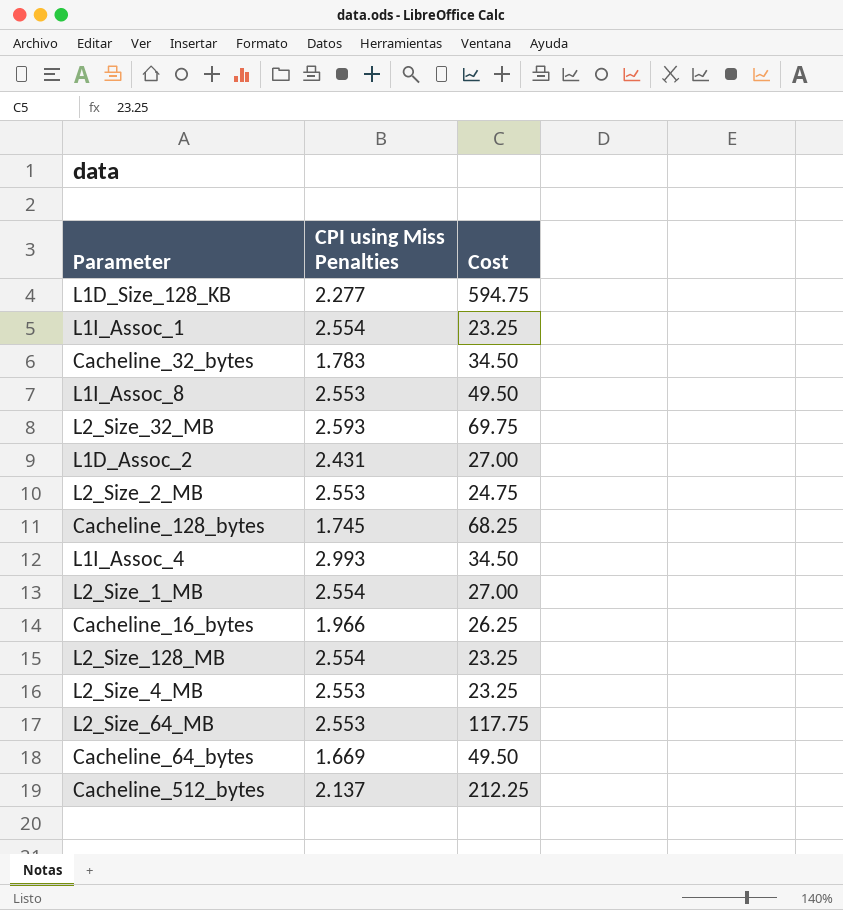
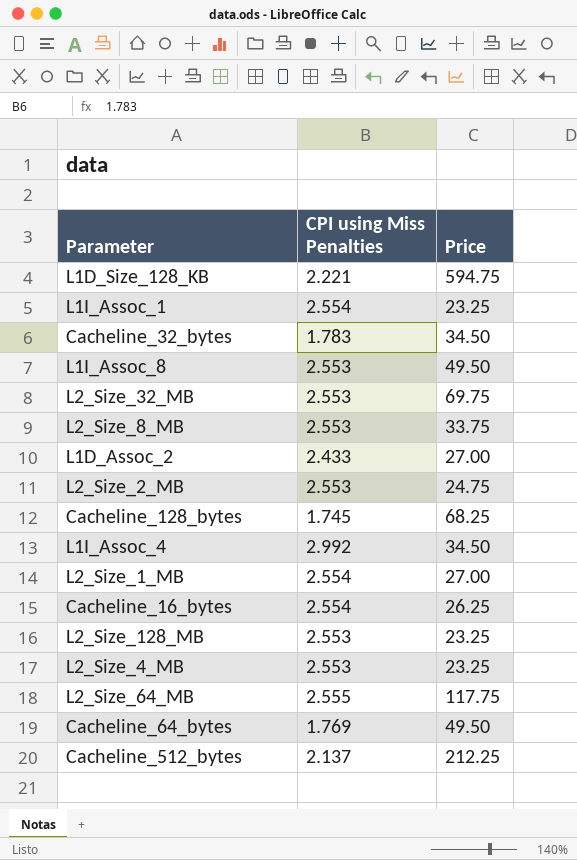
column name: Cost -> Price
L1D_Size_128_KB | CPI using Miss Penalties: 2.277 -> 2.221
L2_Size_32_MB | CPI using Miss Penalties: 2.593 -> 2.553
row L2_Size_8_MB: none -> 2.553 | 33.75
L1D_Assoc_2 | CPI using Miss Penalties: 2.431 -> 2.433
L1I_Assoc_4 | CPI using Miss Penalties: 2.993 -> 2.992
Cacheline_16_bytes | CPI using Miss Penalties: 1.966 -> 2.554
L2_Size_128_MB | CPI using Miss Penalties: 2.554 -> 2.553
L2_Size_64_MB | CPI using Miss Penalties: 2.553 -> 2.555
Cacheline_64_bytes | CPI using Miss Penalties: 1.669 -> 1.769

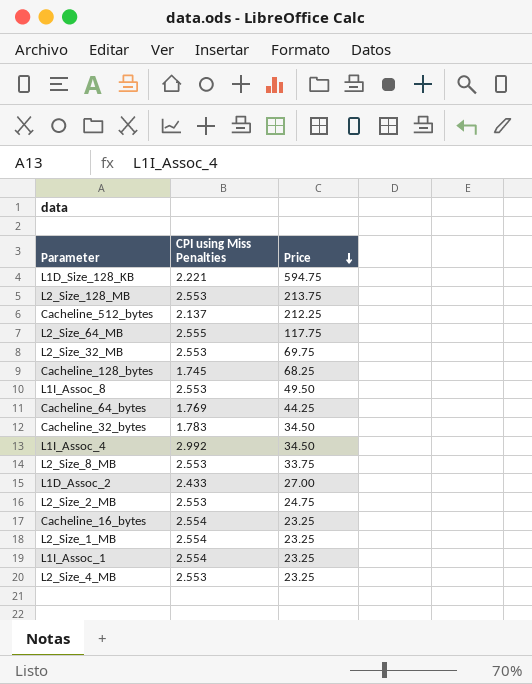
row order: none -> Price descending
L2_Size_128_MB | Price: 23.25 -> 213.75
Cacheline_64_bytes | Price: 49.50 -> 44.25
Cacheline_16_bytes | Price: 26.25 -> 23.25
L2_Size_1_MB | Price: 27.00 -> 23.25

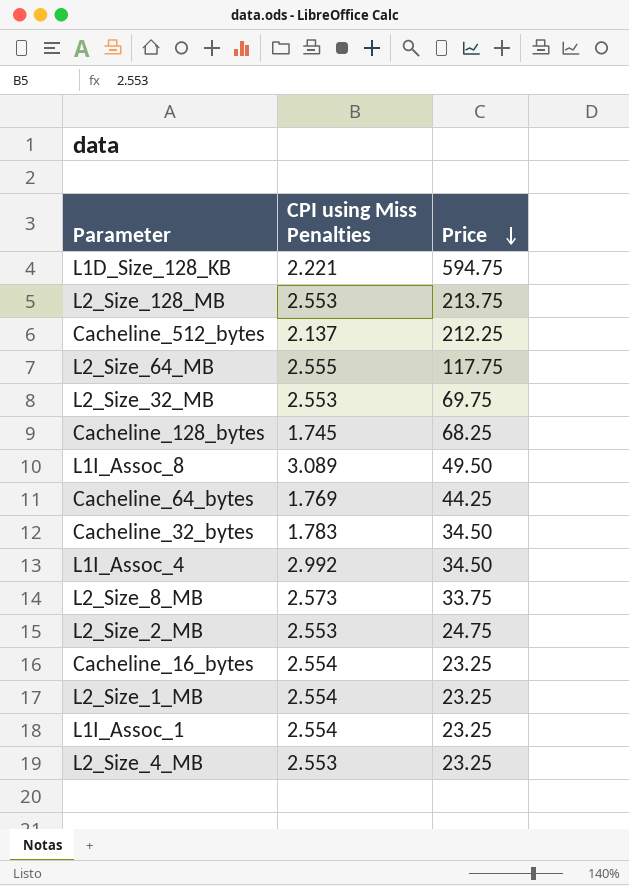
row L1D_Assoc_2: 2.433 | 27.00 -> none
L1I_Assoc_8 | CPI using Miss Penalties: 2.553 -> 3.089
L2_Size_8_MB | CPI using Miss Penalties: 2.553 -> 2.573

